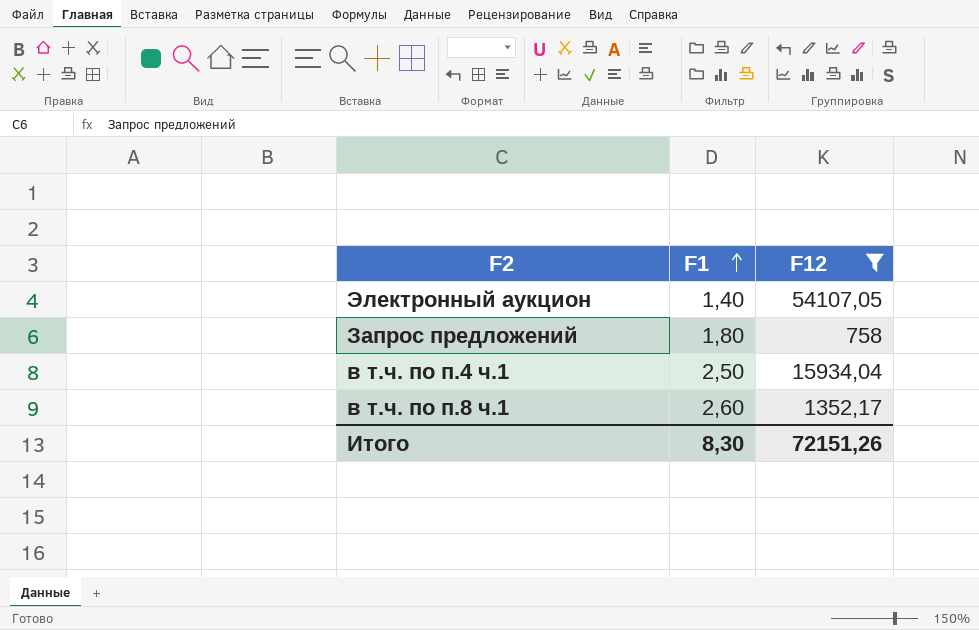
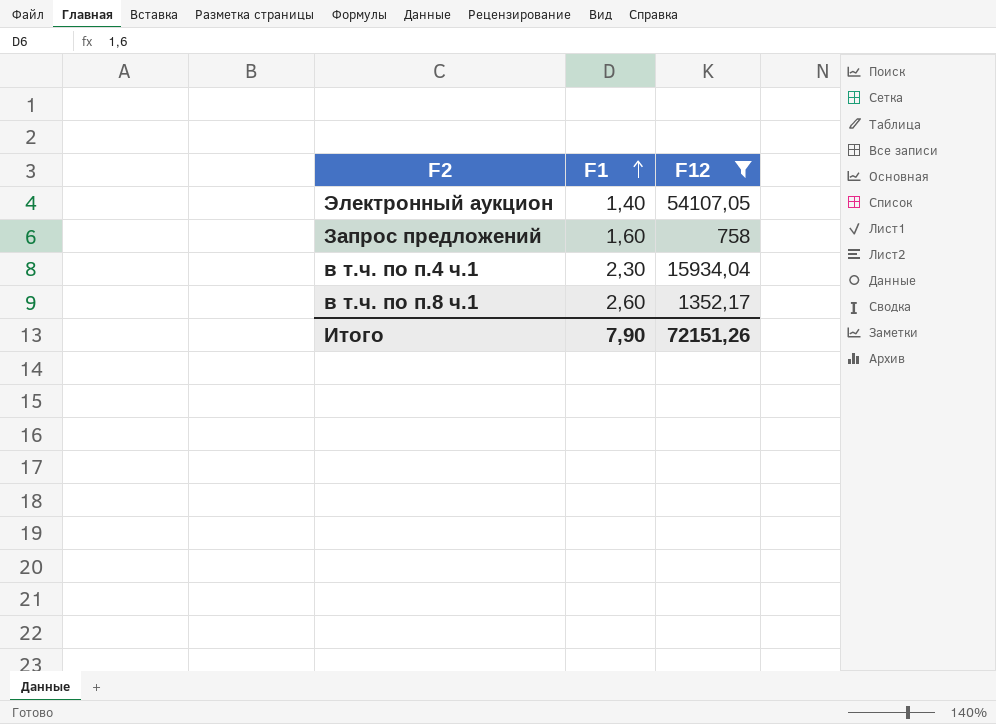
Запрос предложений | F1: 1,80 -> 1,60
в т.ч. по п.4 ч.1 | F1: 2,50 -> 2,30
Итого | F1: 8,30 -> 7,90

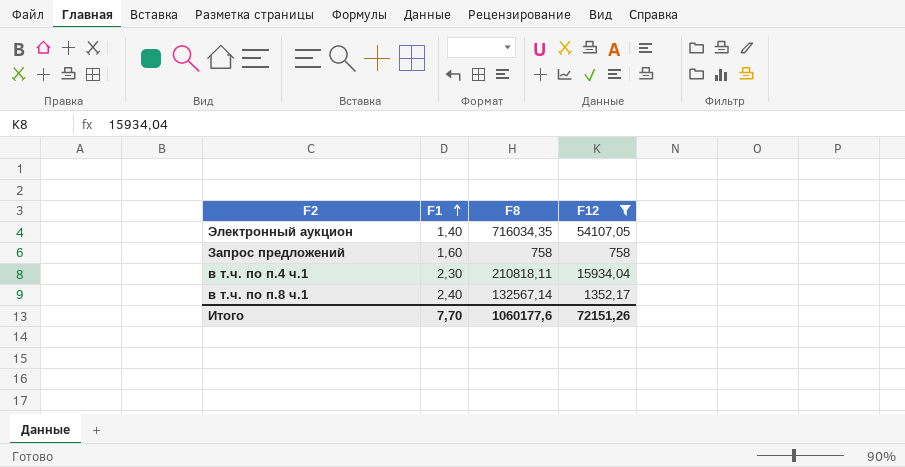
column F8 | position: none -> 3
в т.ч. по п.8 ч.1 | F1: 2,60 -> 2,40
Итого | F1: 7,90 -> 7,70

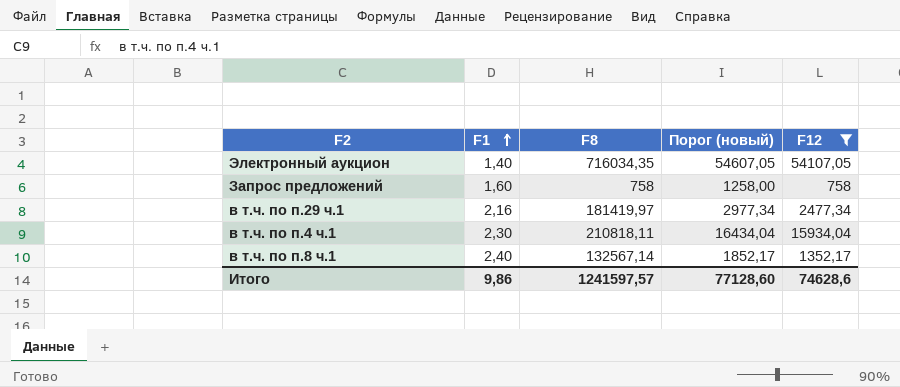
column Порог (новый) | formula: none -> [F12] + 500
row в т.ч. по п.29 ч.1: none -> 2,16 | 181419,97 | 2977,34 | 2477,34
Итого | F1: 7,70 -> 9,86
Итого | F8: 1060177,6 -> 1241597,57
Итого | F12: 72151,26 -> 74628,6

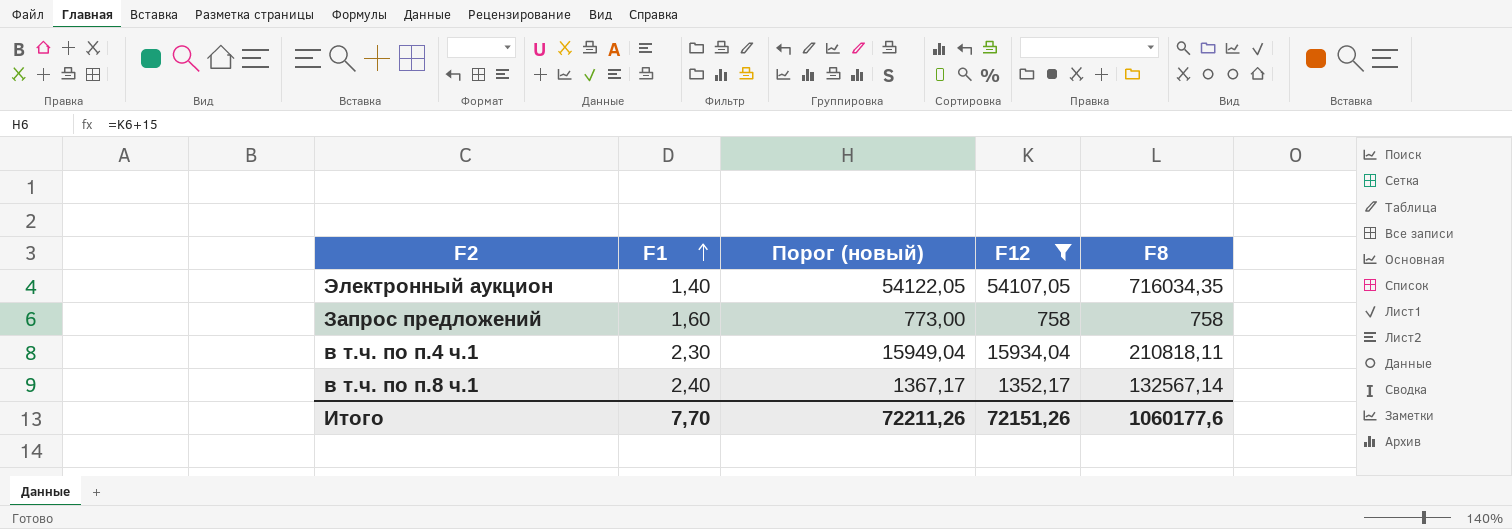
column Порог (новый) | formula: [F12] + 500 -> [F12] + 15
column F8 | position: 3 -> 5
row в т.ч. по п.29 ч.1: 2,16 | 181419,97 | 2977,34 | 2477,34 -> none
Итого | F1: 9,86 -> 7,70
Итого | Порог (новый): 77128,60 -> 72211,26
Итого | F12: 74628,6 -> 72151,26
Итого | F8: 1241597,57 -> 1060177,6

